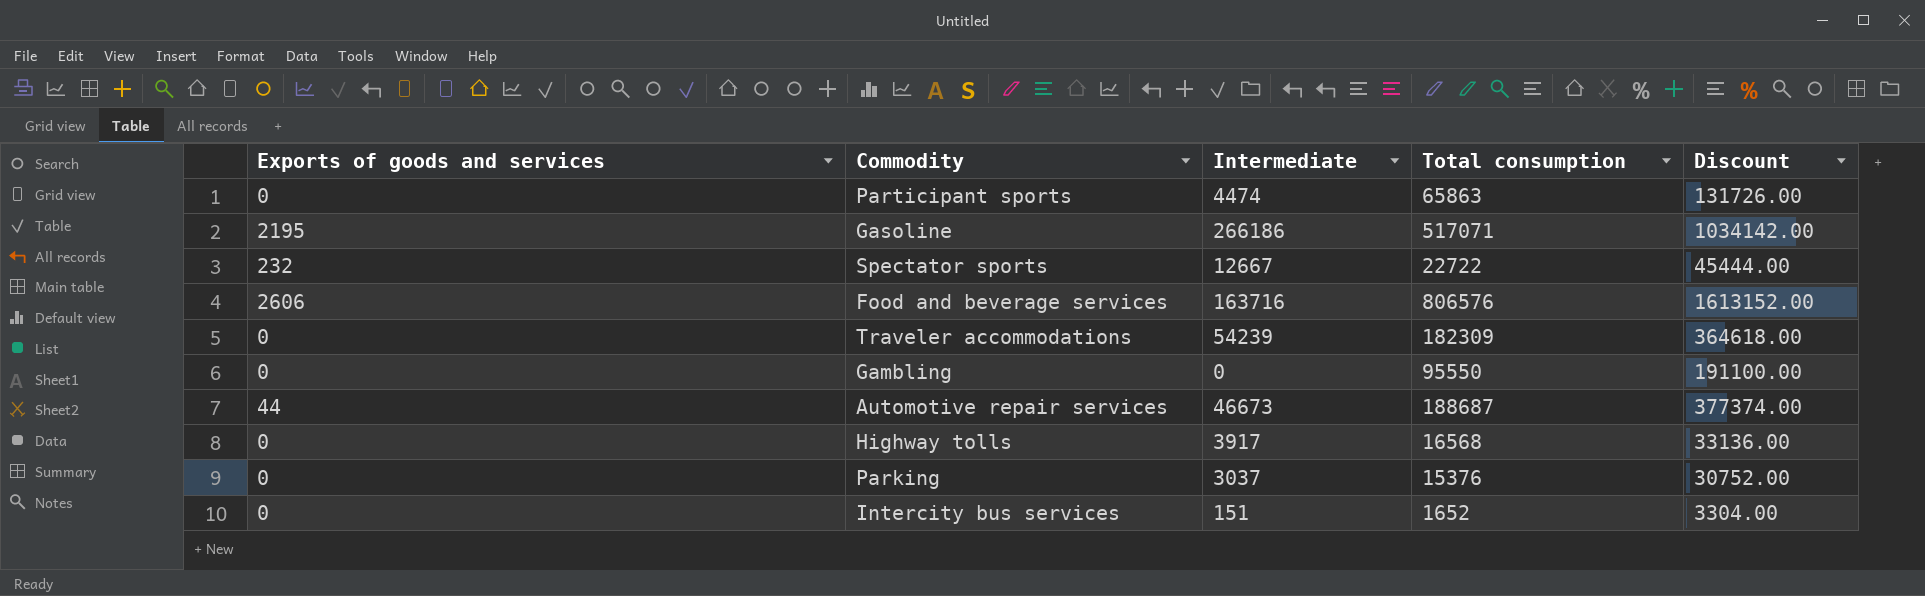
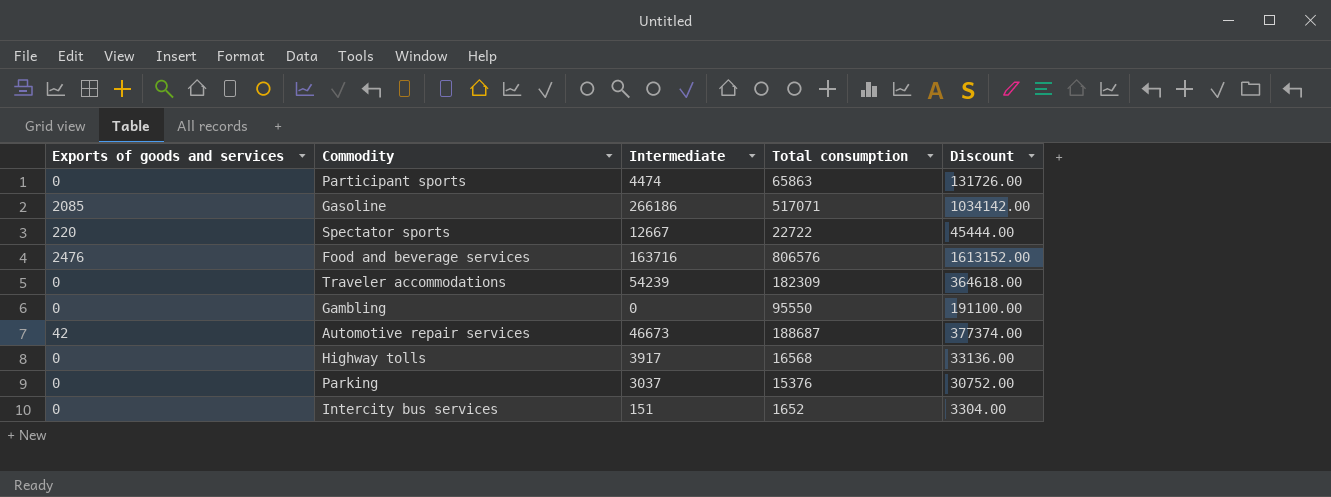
Gasoline | Exports of goods and services: 2195 -> 2085
Spectator sports | Exports of goods and services: 232 -> 220
Food and beverage services | Exports of goods and services: 2606 -> 2476
Automotive repair services | Exports of goods and services: 44 -> 42

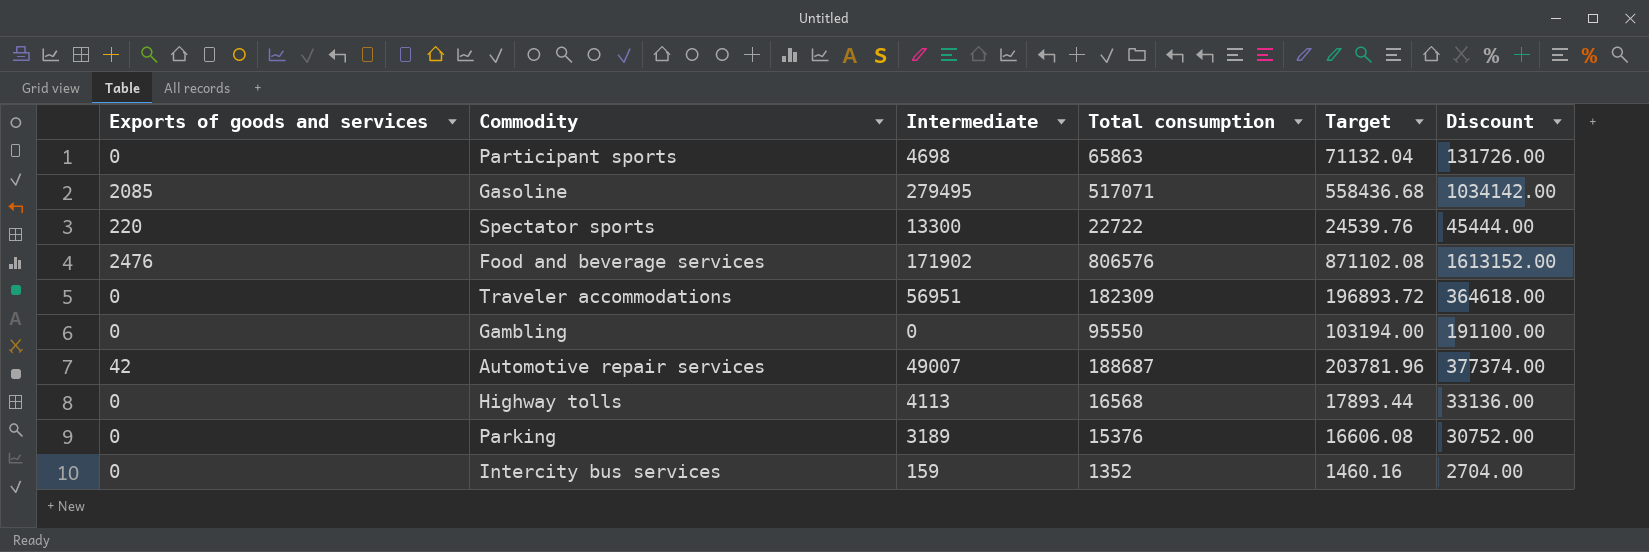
column Target | formula: none -> [Total consumption] * 1.08
Participant sports | Intermediate: 4474 -> 4698
Gasoline | Intermediate: 266186 -> 279495
Spectator sports | Intermediate: 12667 -> 13300
Food and beverage services | Intermediate: 163716 -> 171902
Traveler accommodations | Intermediate: 54239 -> 56951
Automotive repair services | Intermediate: 46673 -> 49007
Highway tolls | Intermediate: 3917 -> 4113
Parking | Intermediate: 3037 -> 3189
Intercity bus services | Intermediate: 151 -> 159
Intercity bus services | Total consumption: 1652 -> 1352
Intercity bus services | Discount: 3304.00 -> 2704.00

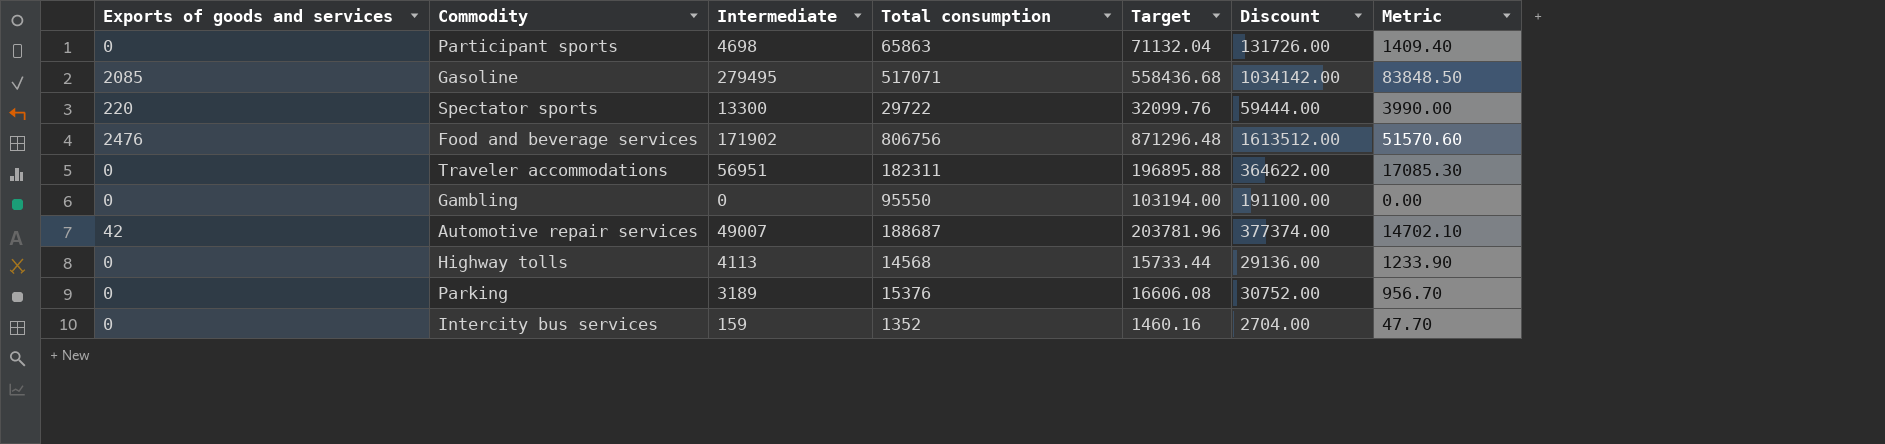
column Metric | formula: none -> [Intermediate] * 0.3
Spectator sports | Total consumption: 22722 -> 29722
Spectator sports | Target: 24539.76 -> 32099.76
Spectator sports | Discount: 45444.00 -> 59444.00
Food and beverage services | Total consumption: 806576 -> 806756
Food and beverage services | Target: 871102.08 -> 871296.48
Food and beverage services | Discount: 1613152.00 -> 1613512.00
Traveler accommodations | Total consumption: 182309 -> 182311
Traveler accommodations | Target: 196893.72 -> 196895.88
Traveler accommodations | Discount: 364618.00 -> 364622.00
Highway tolls | Total consumption: 16568 -> 14568
Highway tolls | Target: 17893.44 -> 15733.44
Highway tolls | Discount: 33136.00 -> 29136.00

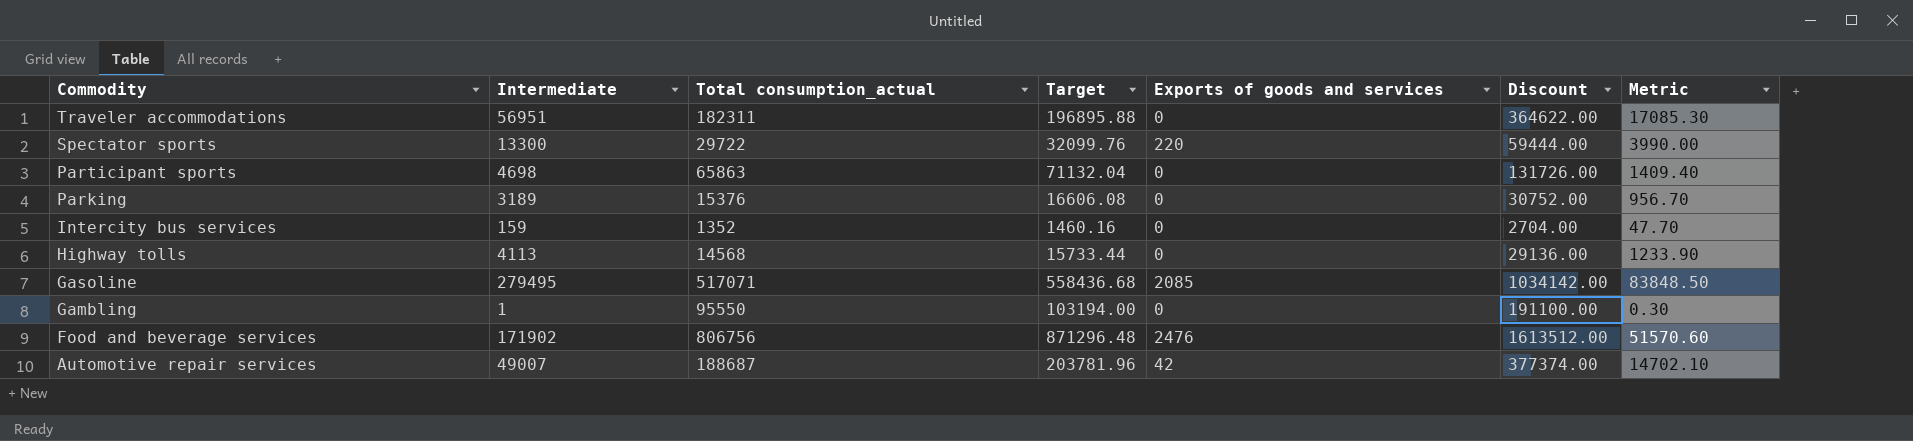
row order: none -> Commodity descending
column name: Total consumption -> Total consumption_actual
column Exports of goods and services | position: 1 -> 5
Gambling | Intermediate: 0 -> 1
Gambling | Metric: 0.00 -> 0.30

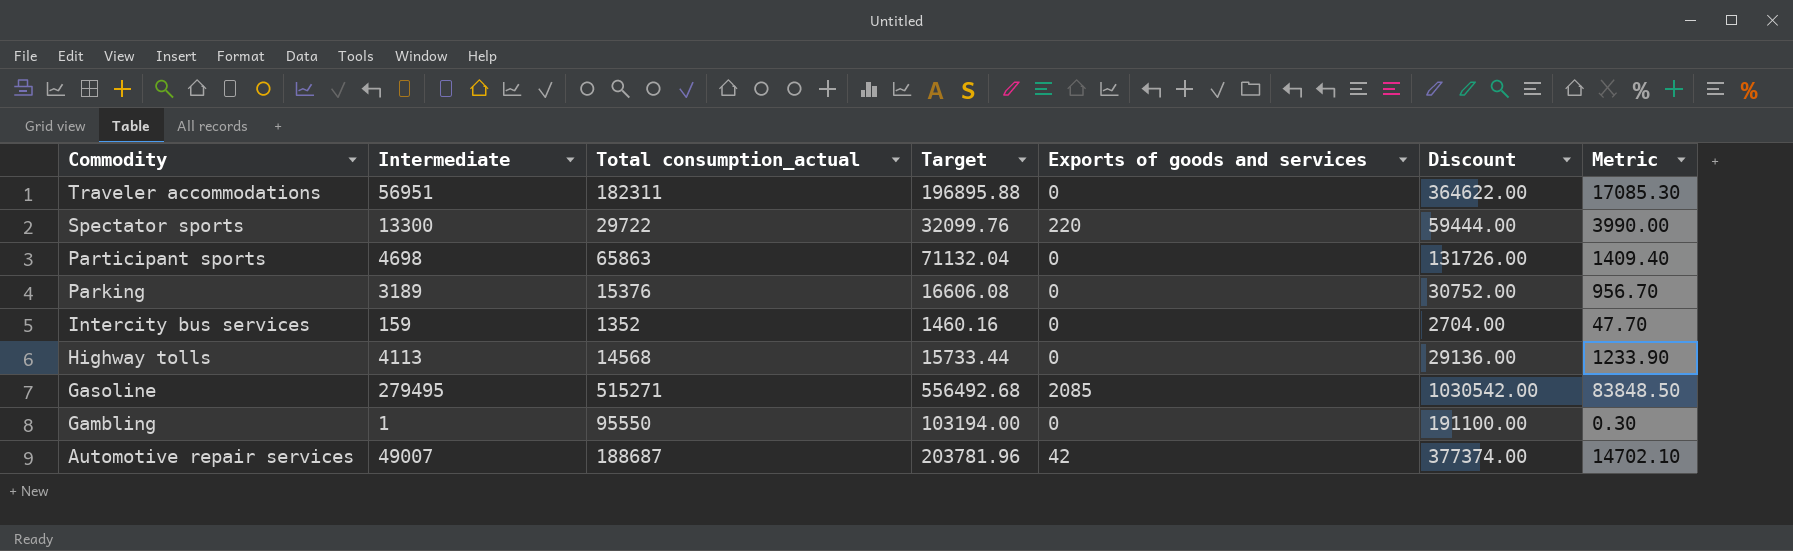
row Food and beverage services: 171902 | 806756 | 871296.48 | 2476 | 1613512.00 | 51570.60 -> none
Gasoline | Total consumption_actual: 517071 -> 515271
Gasoline | Target: 558436.68 -> 556492.68
Gasoline | Discount: 1034142.00 -> 1030542.00

